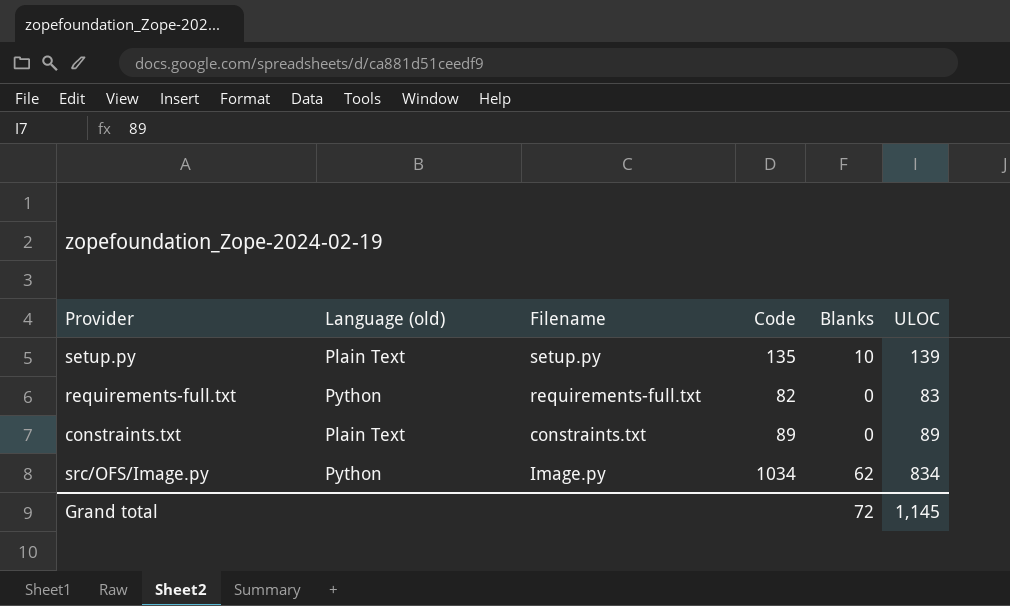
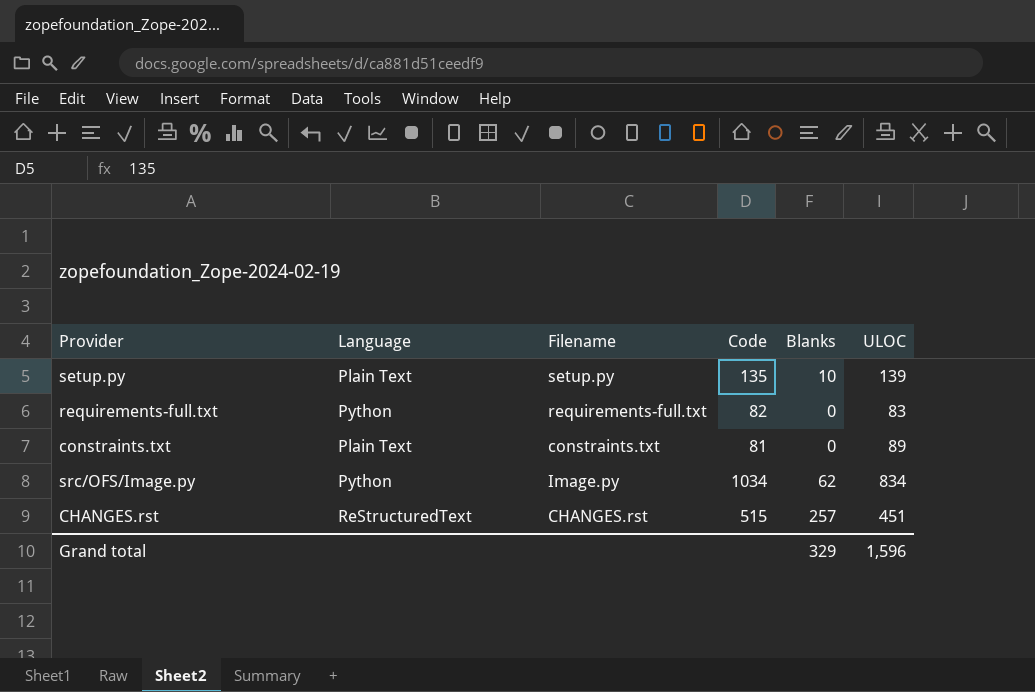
column name: Language (old) -> Language
constraints.txt | Code: 89 -> 81
row CHANGES.rst: none -> ReStructuredText | CHANGES.rst | 515 | 257 | 451
Grand total | Blanks: 72 -> 329
Grand total | ULOC: 1,145 -> 1,596

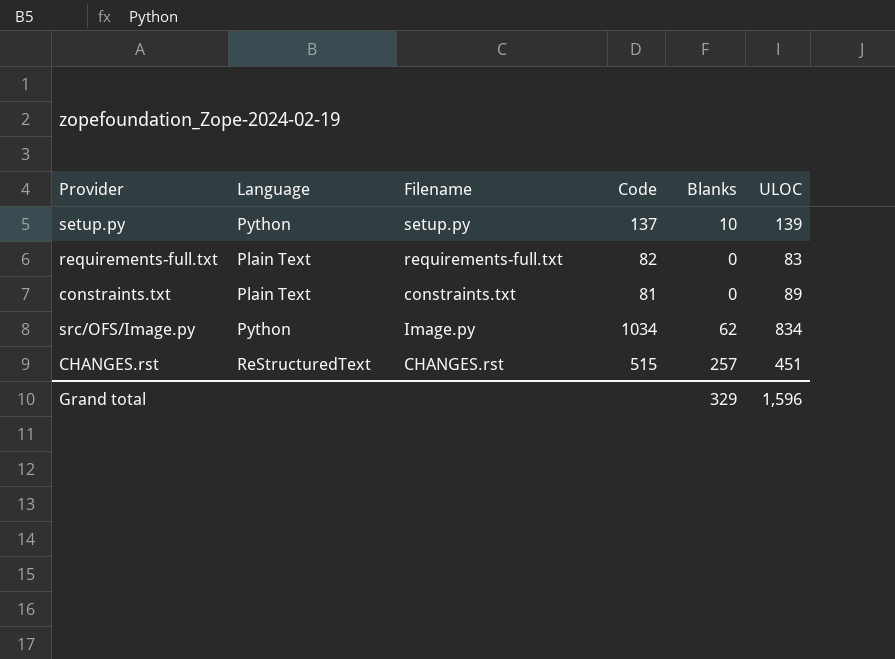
setup.py | Language: Plain Text -> Python
setup.py | Code: 135 -> 137
requirements-full.txt | Language: Python -> Plain Text

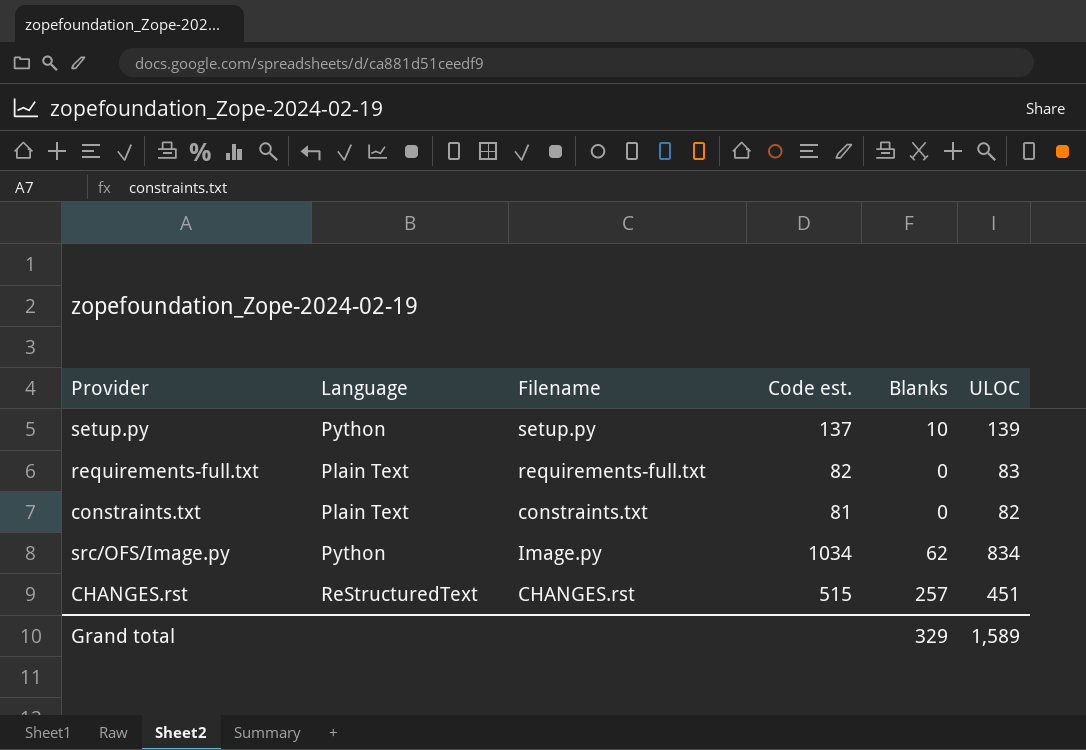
column name: Code -> Code est.
constraints.txt | ULOC: 89 -> 82
Grand total | ULOC: 1,596 -> 1,589

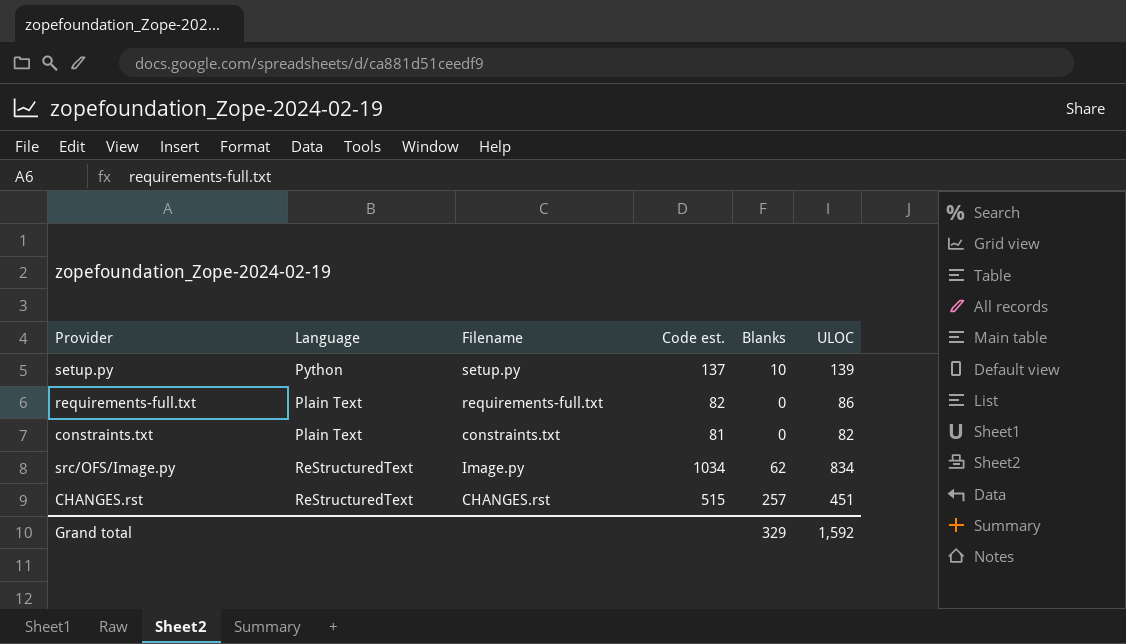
requirements-full.txt | ULOC: 83 -> 86
src/OFS/Image.py | Language: Python -> ReStructuredText
Grand total | ULOC: 1,589 -> 1,592

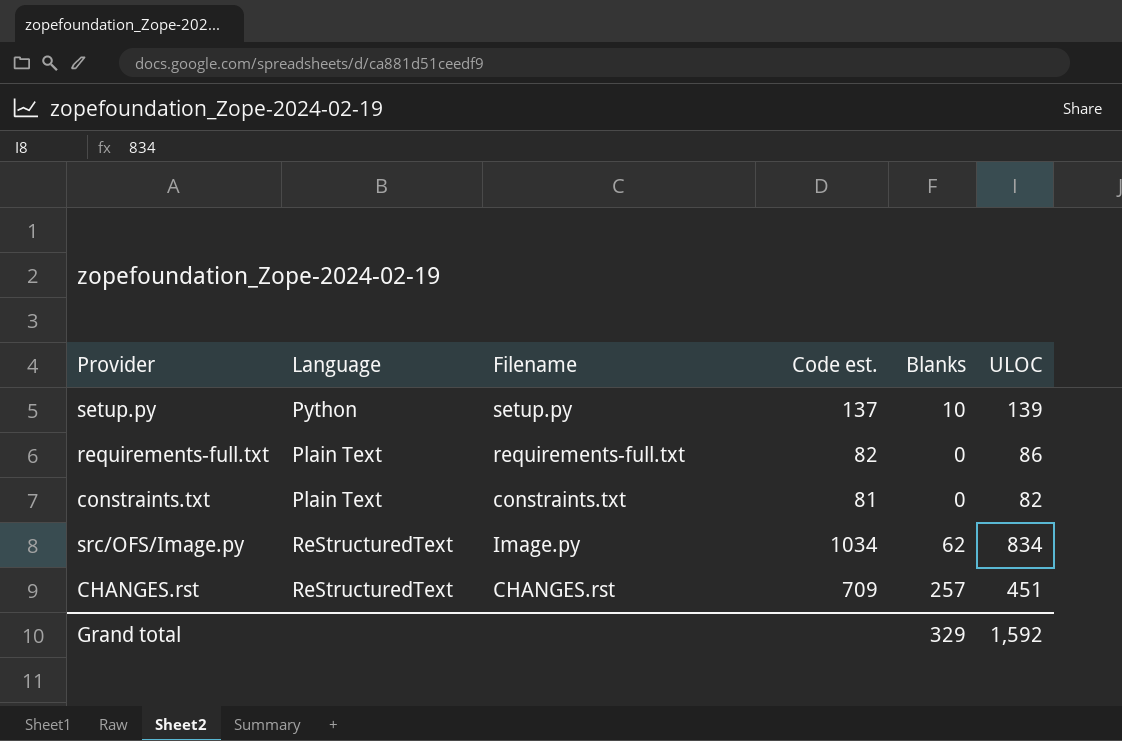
CHANGES.rst | Code est.: 515 -> 709

